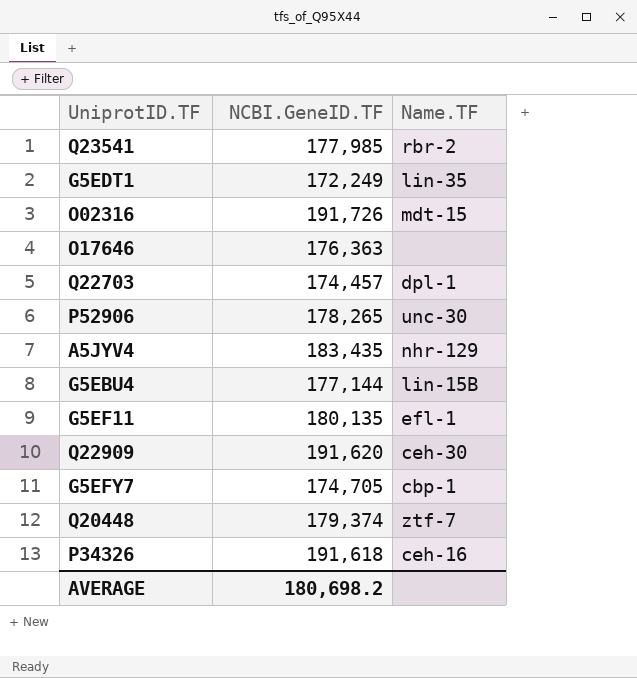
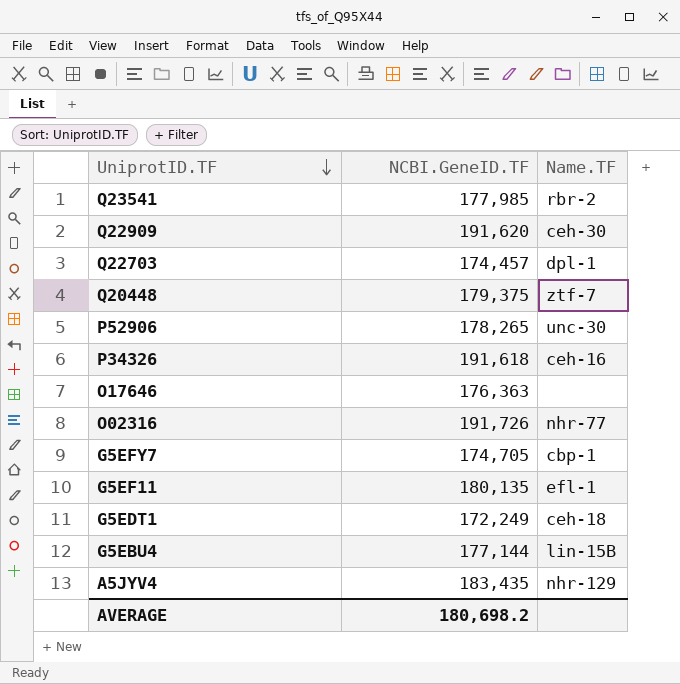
row order: none -> UniprotID.TF descending
Q20448 | NCBI.GeneID.TF: 179,374 -> 179,375
O02316 | Name.TF: mdt-15 -> nhr-77
G5EDT1 | Name.TF: lin-35 -> ceh-18

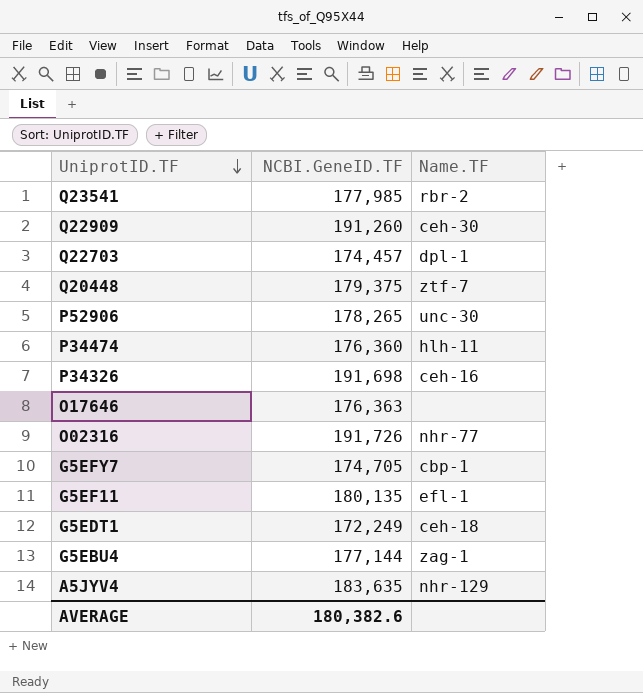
Q22909 | NCBI.GeneID.TF: 191,620 -> 191,260
row P34474: none -> 176,360 | hlh-11
P34326 | NCBI.GeneID.TF: 191,618 -> 191,698
G5EBU4 | Name.TF: lin-15B -> zag-1
A5JYV4 | NCBI.GeneID.TF: 183,435 -> 183,635
AVERAGE | NCBI.GeneID.TF: 180,698.2 -> 180,382.6

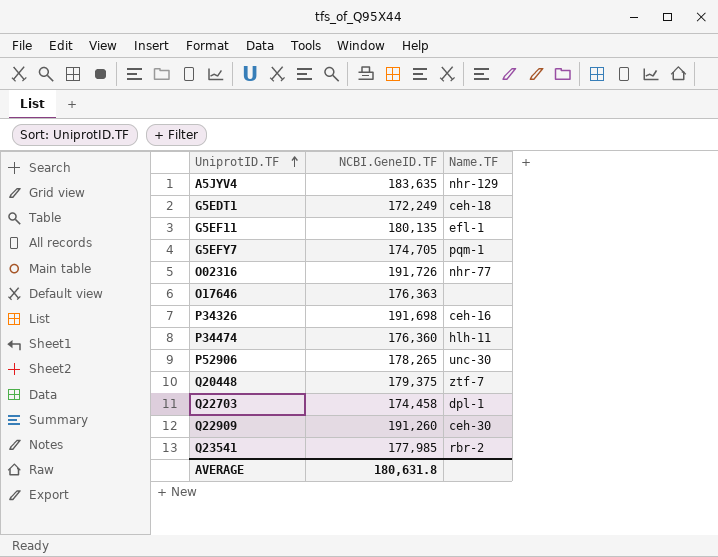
row order: UniprotID.TF descending -> UniprotID.TF ascending
row G5EBU4: 177,144 | zag-1 -> none
G5EFY7 | Name.TF: cbp-1 -> pqm-1
Q22703 | NCBI.GeneID.TF: 174,457 -> 174,458
AVERAGE | NCBI.GeneID.TF: 180,382.6 -> 180,631.8

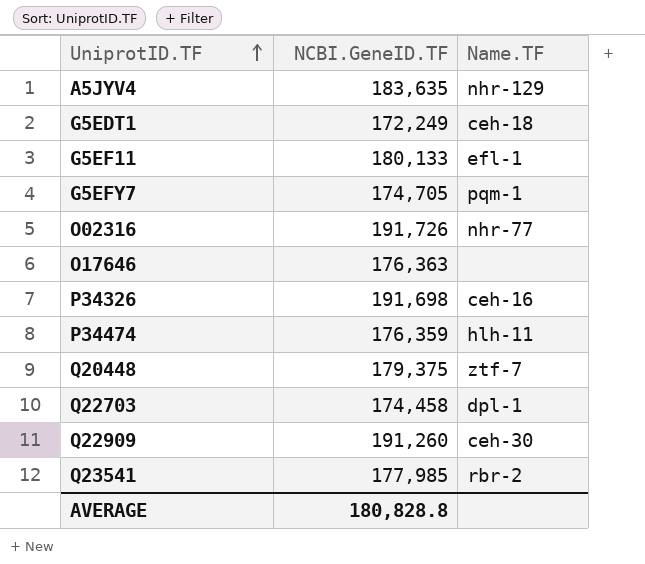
row P52906: 178,265 | unc-30 -> none
G5EF11 | NCBI.GeneID.TF: 180,135 -> 180,133
P34474 | NCBI.GeneID.TF: 176,360 -> 176,359
AVERAGE | NCBI.GeneID.TF: 180,631.8 -> 180,828.8

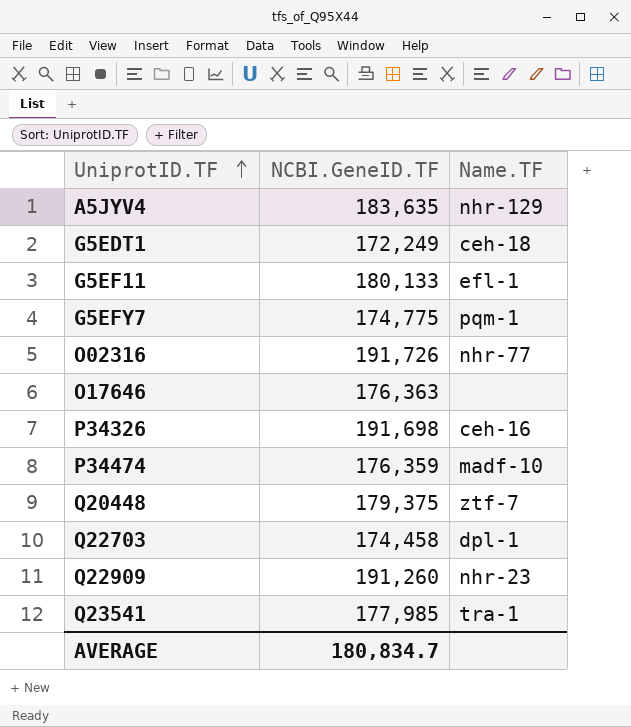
G5EFY7 | NCBI.GeneID.TF: 174,705 -> 174,775
P34474 | Name.TF: hlh-11 -> madf-10
Q22909 | Name.TF: ceh-30 -> nhr-23
Q23541 | Name.TF: rbr-2 -> tra-1
AVERAGE | NCBI.GeneID.TF: 180,828.8 -> 180,834.7

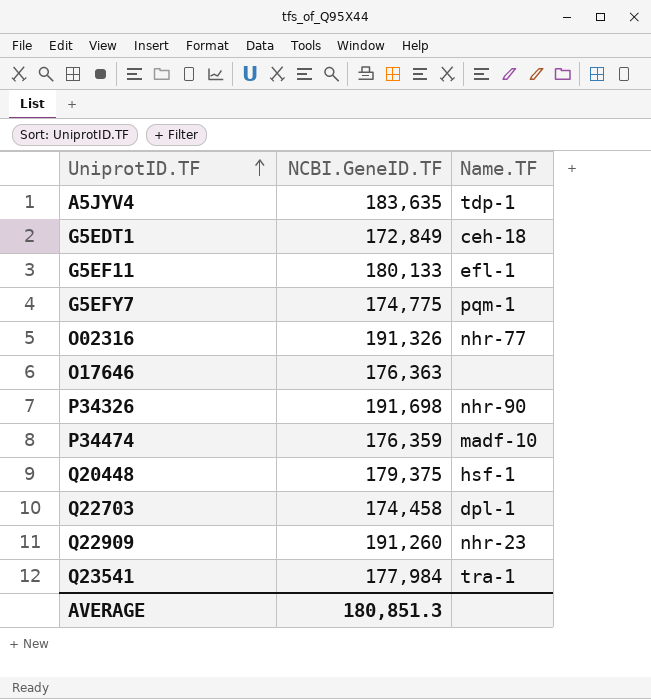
A5JYV4 | Name.TF: nhr-129 -> tdp-1
G5EDT1 | NCBI.GeneID.TF: 172,249 -> 172,849
O02316 | NCBI.GeneID.TF: 191,726 -> 191,326
P34326 | Name.TF: ceh-16 -> nhr-90
Q20448 | Name.TF: ztf-7 -> hsf-1
Q23541 | NCBI.GeneID.TF: 177,985 -> 177,984
AVERAGE | NCBI.GeneID.TF: 180,834.7 -> 180,851.3

